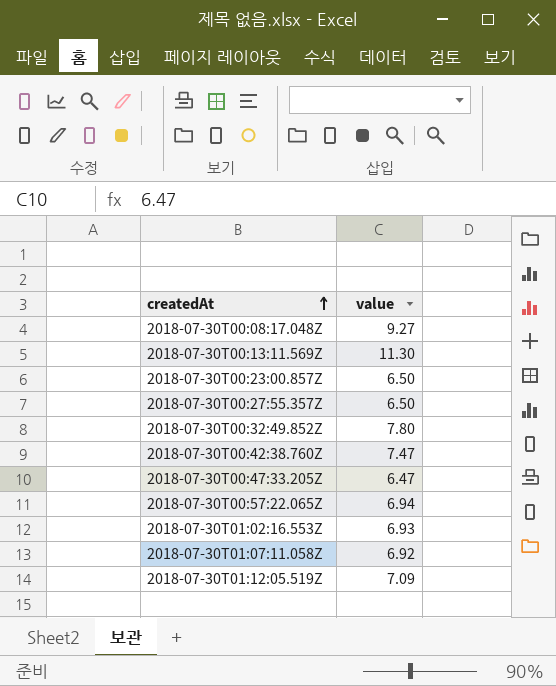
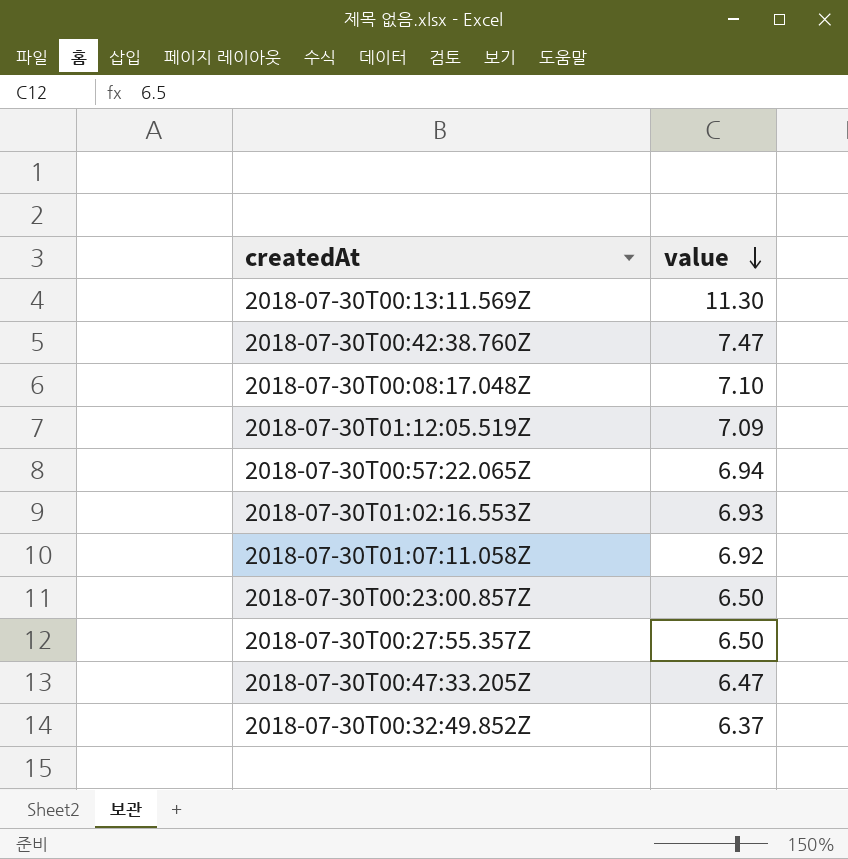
row order: createdAt ascending -> value descending
2018-07-30T00:08:17.048Z | value: 9.27 -> 7.10
2018-07-30T00:32:49.852Z | value: 7.80 -> 6.37

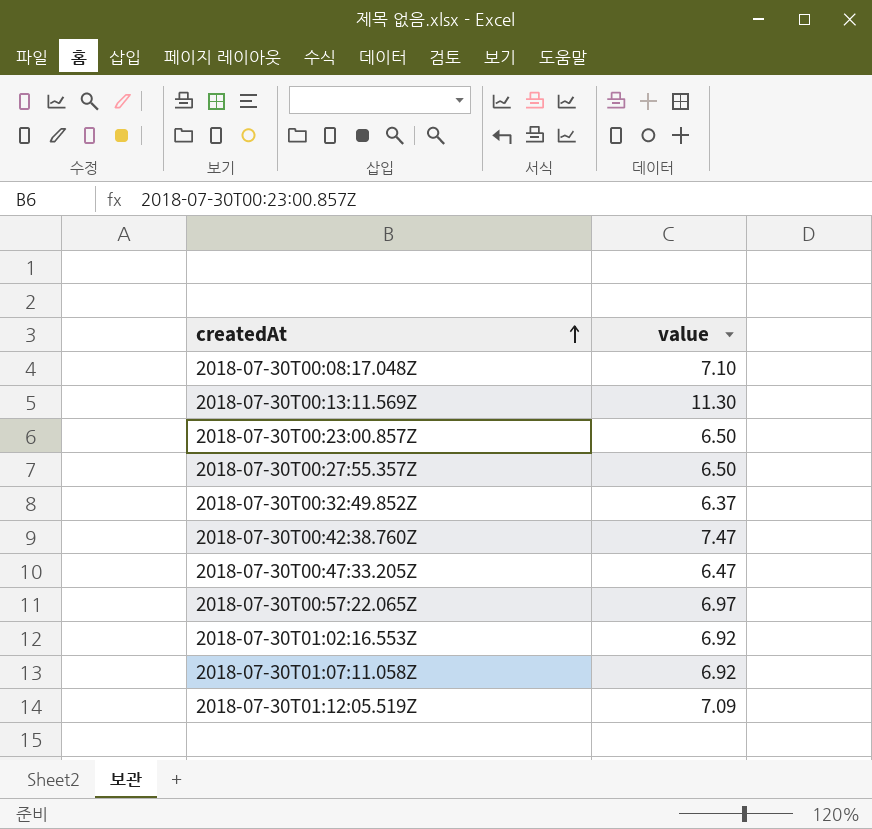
row order: value descending -> createdAt ascending
2018-07-30T00:57:22.065Z | value: 6.94 -> 6.97
2018-07-30T01:02:16.553Z | value: 6.93 -> 6.92

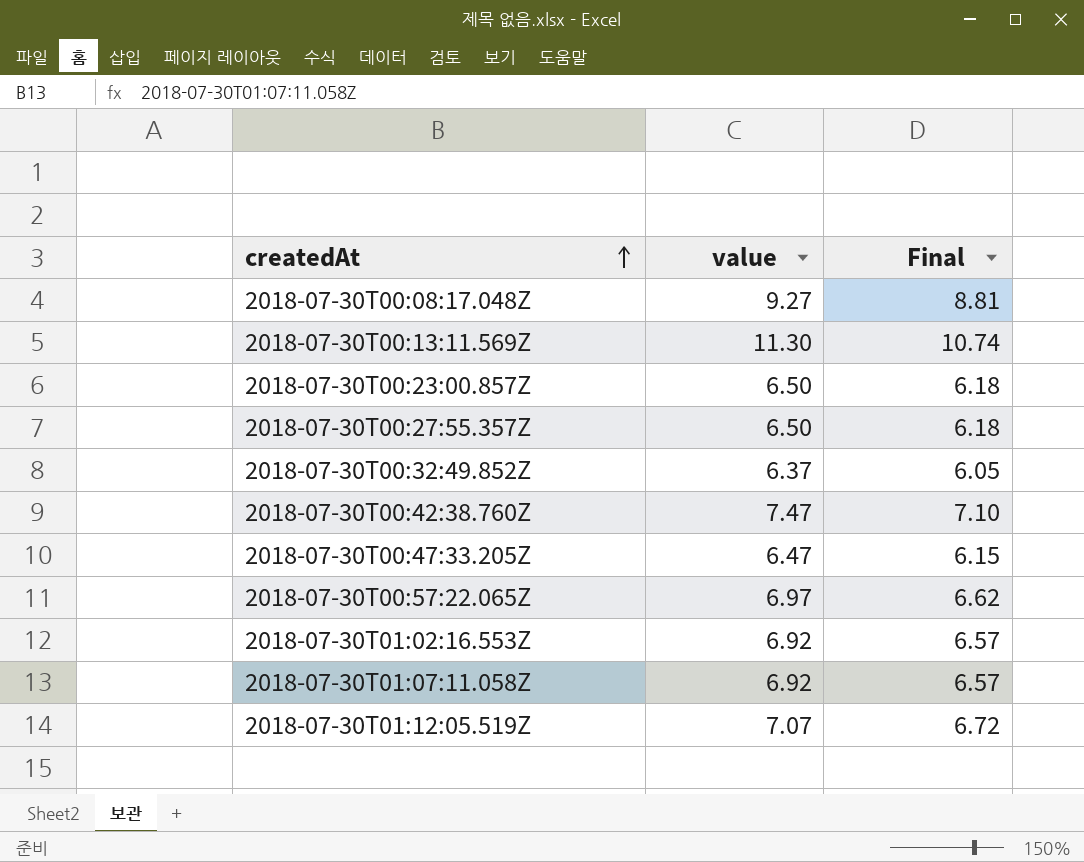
column Final | formula: none -> [value] * 0.95
2018-07-30T00:08:17.048Z | value: 7.10 -> 9.27
2018-07-30T01:12:05.519Z | value: 7.09 -> 7.07

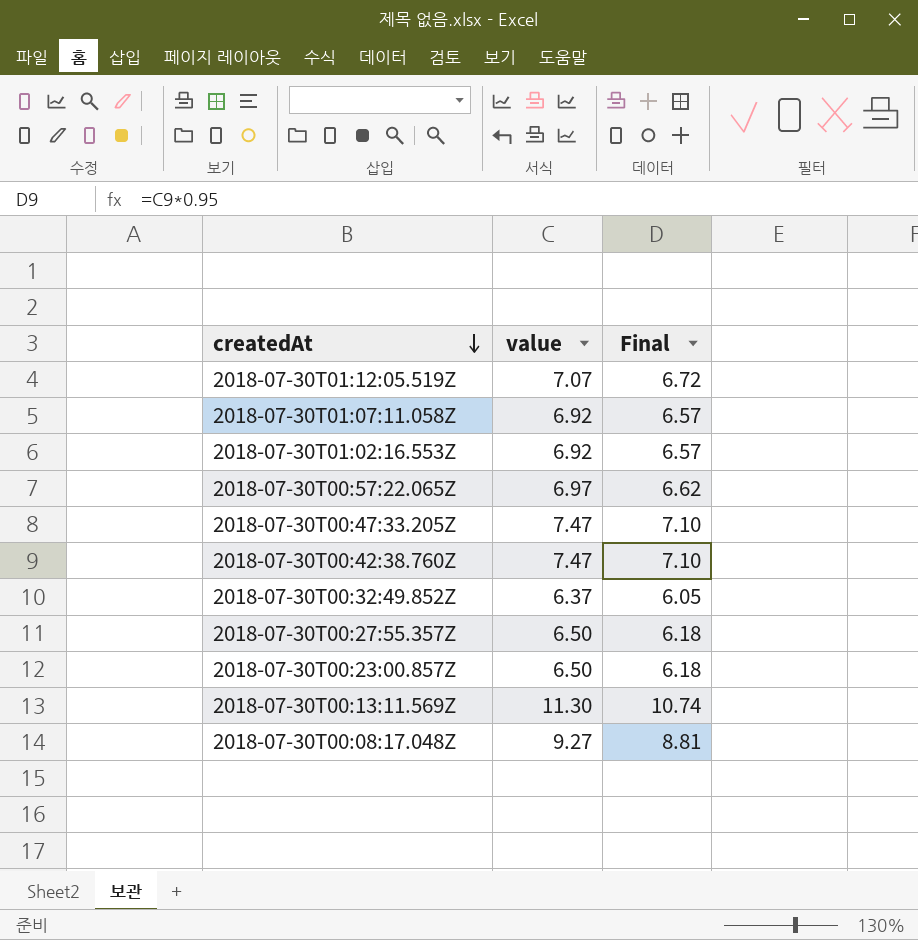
row order: createdAt ascending -> createdAt descending
2018-07-30T00:47:33.205Z | value: 6.47 -> 7.47
2018-07-30T00:47:33.205Z | Final: 6.15 -> 7.10

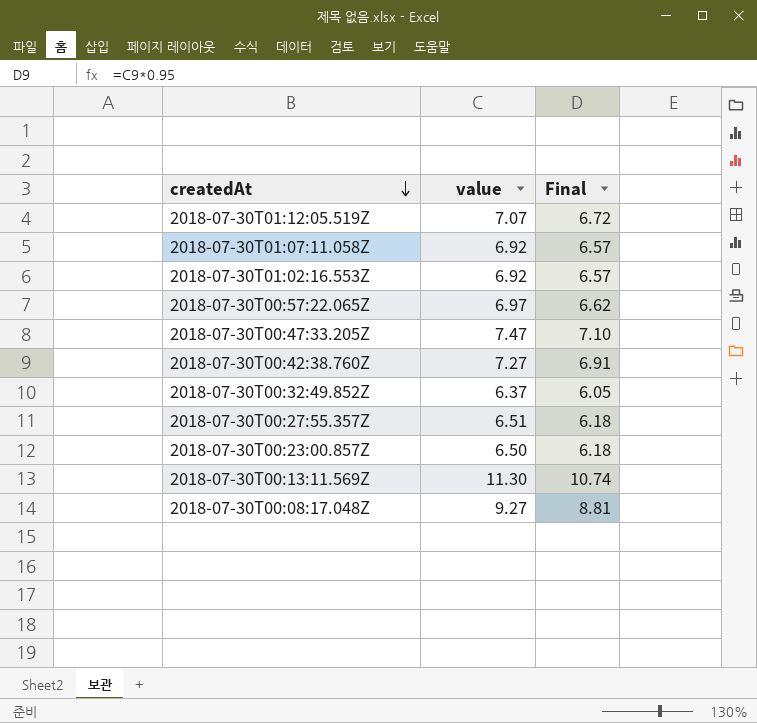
2018-07-30T00:42:38.760Z | value: 7.47 -> 7.27
2018-07-30T00:42:38.760Z | Final: 7.10 -> 6.91
2018-07-30T00:27:55.357Z | value: 6.50 -> 6.51

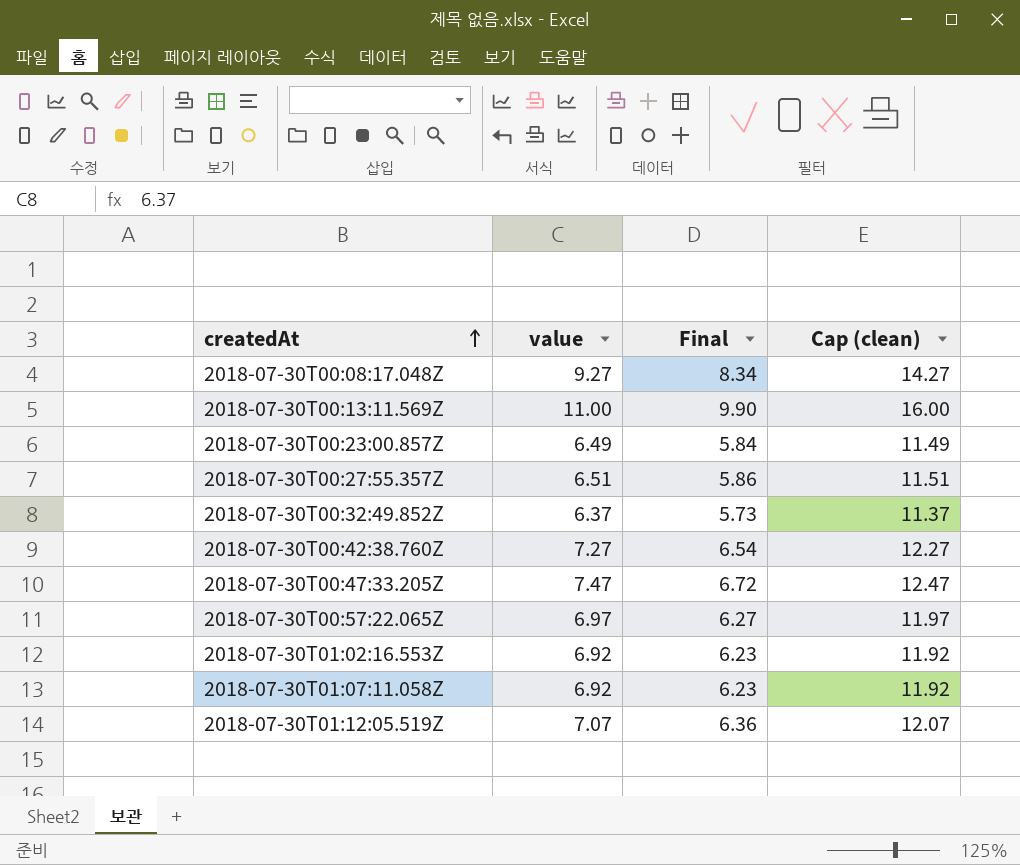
row order: createdAt descending -> createdAt ascending
column Final | formula: [value] * 0.95 -> [value] * 0.9
column Cap (clean) | formula: none -> [value] + 5
2018-07-30T00:13:11.569Z | value: 11.30 -> 11.00
2018-07-30T00:23:00.857Z | value: 6.50 -> 6.49

